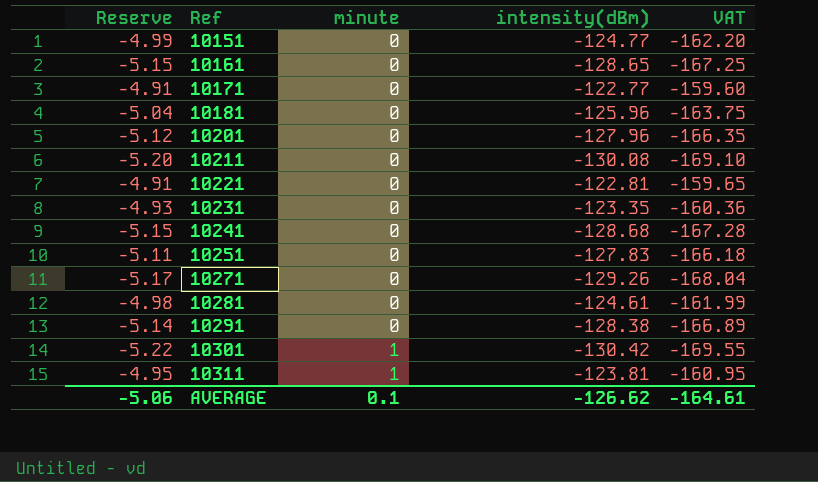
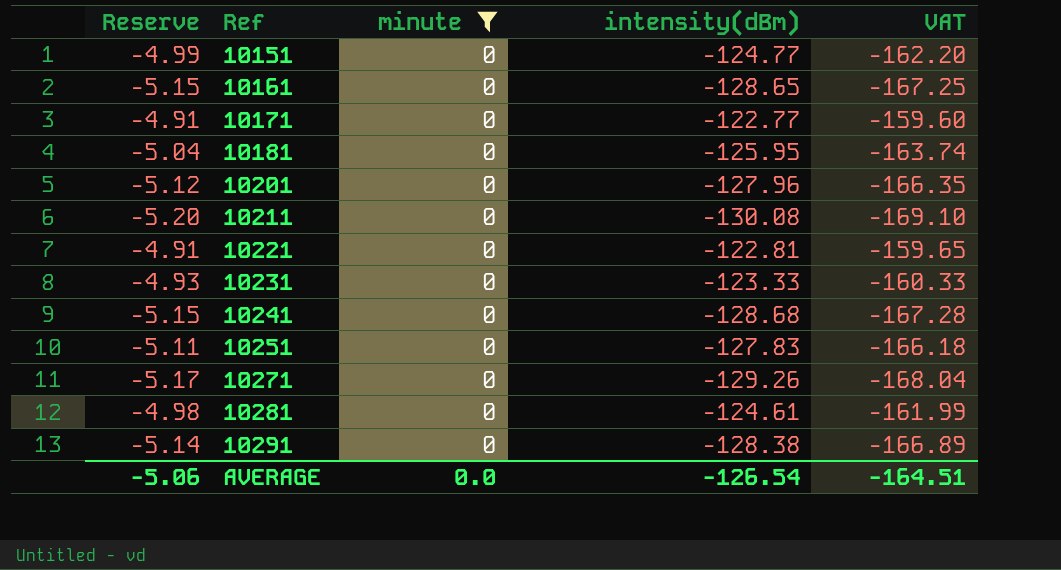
filter: none -> minute = 0
10181 | intensity(dBm): -125.96 -> -125.95
10181 | VAT: -163.75 -> -163.74
10231 | intensity(dBm): -123.35 -> -123.33
10231 | VAT: -160.36 -> -160.33
AVERAGE | minute: 0.1 -> 0.0
AVERAGE | intensity(dBm): -126.62 -> -126.54
AVERAGE | VAT: -164.61 -> -164.51

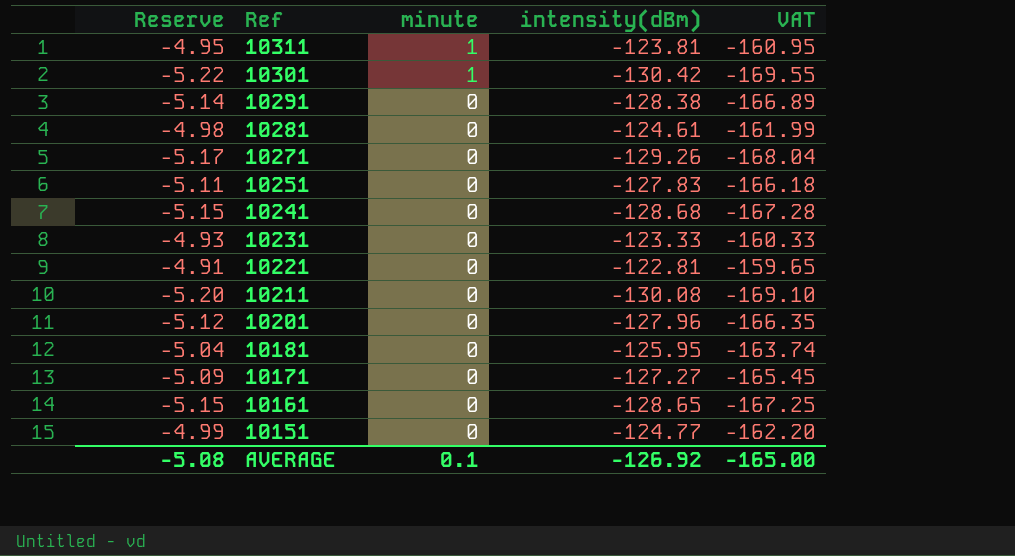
filter: minute = 0 -> none
row order: Ref ascending -> Ref descending
10171 | Reserve: -4.91 -> -5.09
10171 | intensity(dBm): -122.77 -> -127.27
10171 | VAT: -159.60 -> -165.45
AVERAGE | Reserve: -5.06 -> -5.08
AVERAGE | minute: 0.0 -> 0.1
AVERAGE | intensity(dBm): -126.54 -> -126.92
AVERAGE | VAT: -164.51 -> -165.00

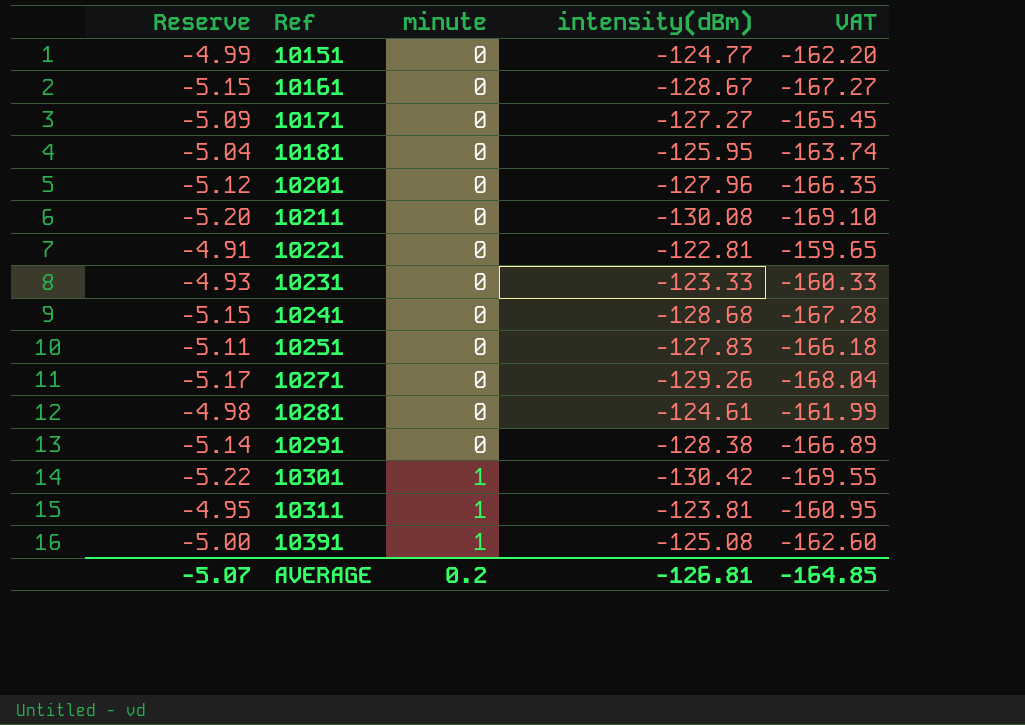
row order: Ref descending -> Ref ascending
10161 | intensity(dBm): -128.65 -> -128.67
10161 | VAT: -167.25 -> -167.27
row 10391: none -> -5.00 | 1 | -125.08 | -162.60
AVERAGE | Reserve: -5.08 -> -5.07
AVERAGE | minute: 0.1 -> 0.2
AVERAGE | intensity(dBm): -126.92 -> -126.81
AVERAGE | VAT: -165.00 -> -164.85

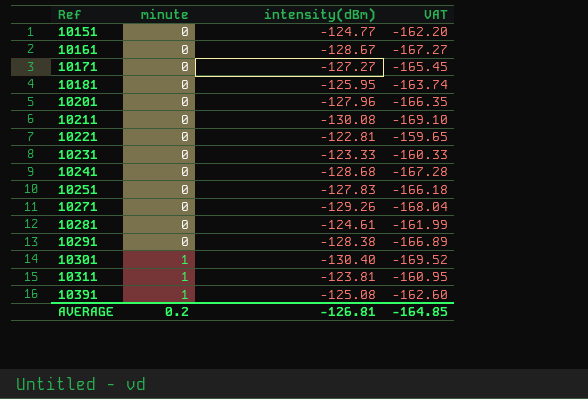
column Reserve | formula: [intensity(dBm)] * 0.04 -> none
10301 | intensity(dBm): -130.42 -> -130.40
10301 | VAT: -169.55 -> -169.52

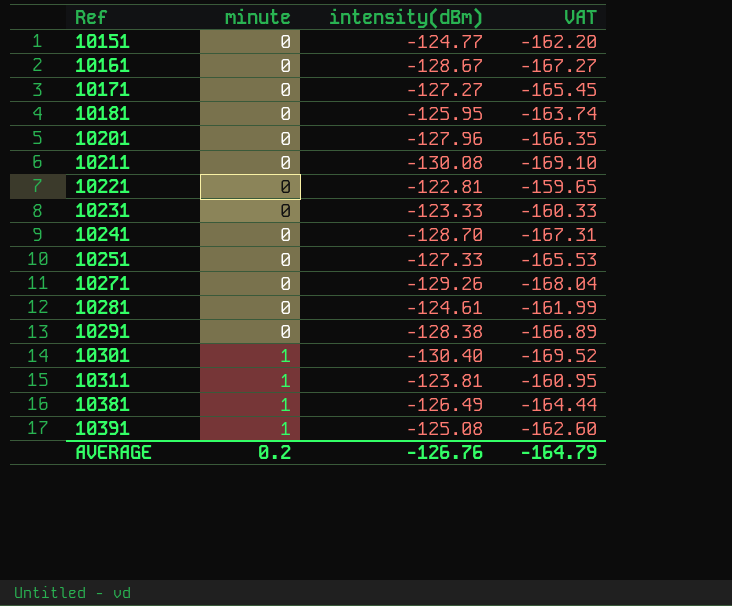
10241 | intensity(dBm): -128.68 -> -128.70
10241 | VAT: -167.28 -> -167.31
10251 | intensity(dBm): -127.83 -> -127.33
10251 | VAT: -166.18 -> -165.53
row 10381: none -> 1 | -126.49 | -164.44
AVERAGE | intensity(dBm): -126.81 -> -126.76
AVERAGE | VAT: -164.85 -> -164.79

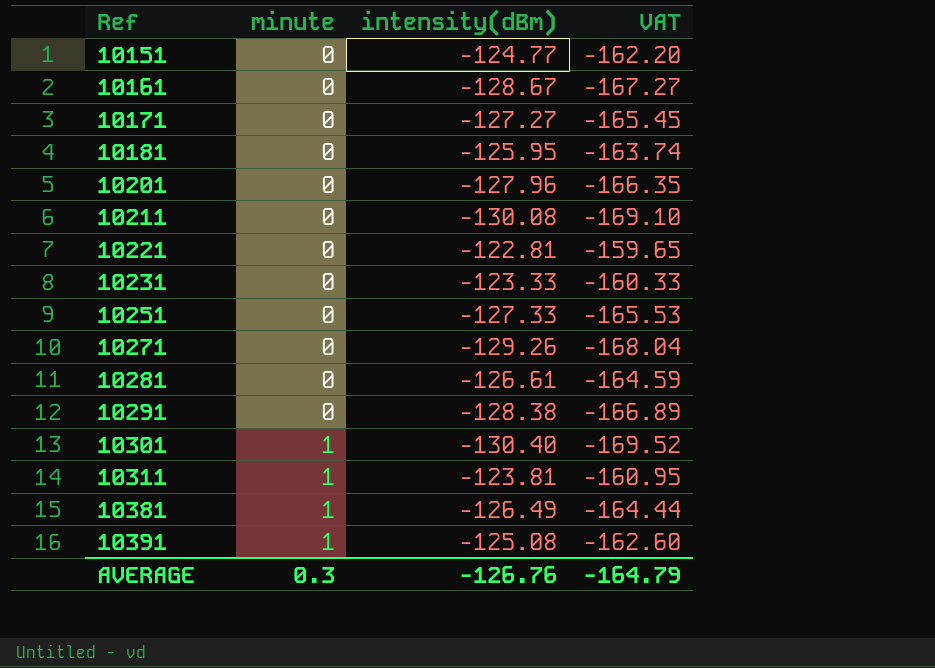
row 10241: 0 | -128.70 | -167.31 -> none
10281 | intensity(dBm): -124.61 -> -126.61
10281 | VAT: -161.99 -> -164.59
AVERAGE | minute: 0.2 -> 0.3

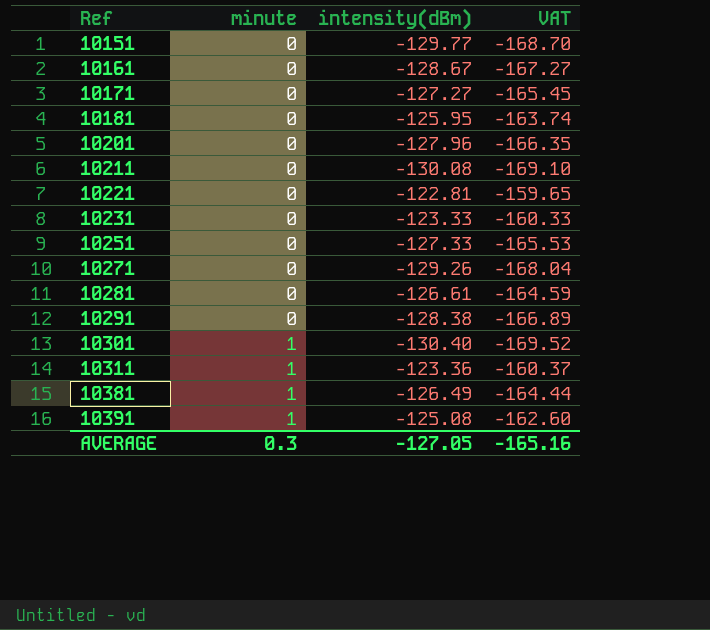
10151 | intensity(dBm): -124.77 -> -129.77
10151 | VAT: -162.20 -> -168.70
10311 | intensity(dBm): -123.81 -> -123.36
10311 | VAT: -160.95 -> -160.37
AVERAGE | intensity(dBm): -126.76 -> -127.05
AVERAGE | VAT: -164.79 -> -165.16

